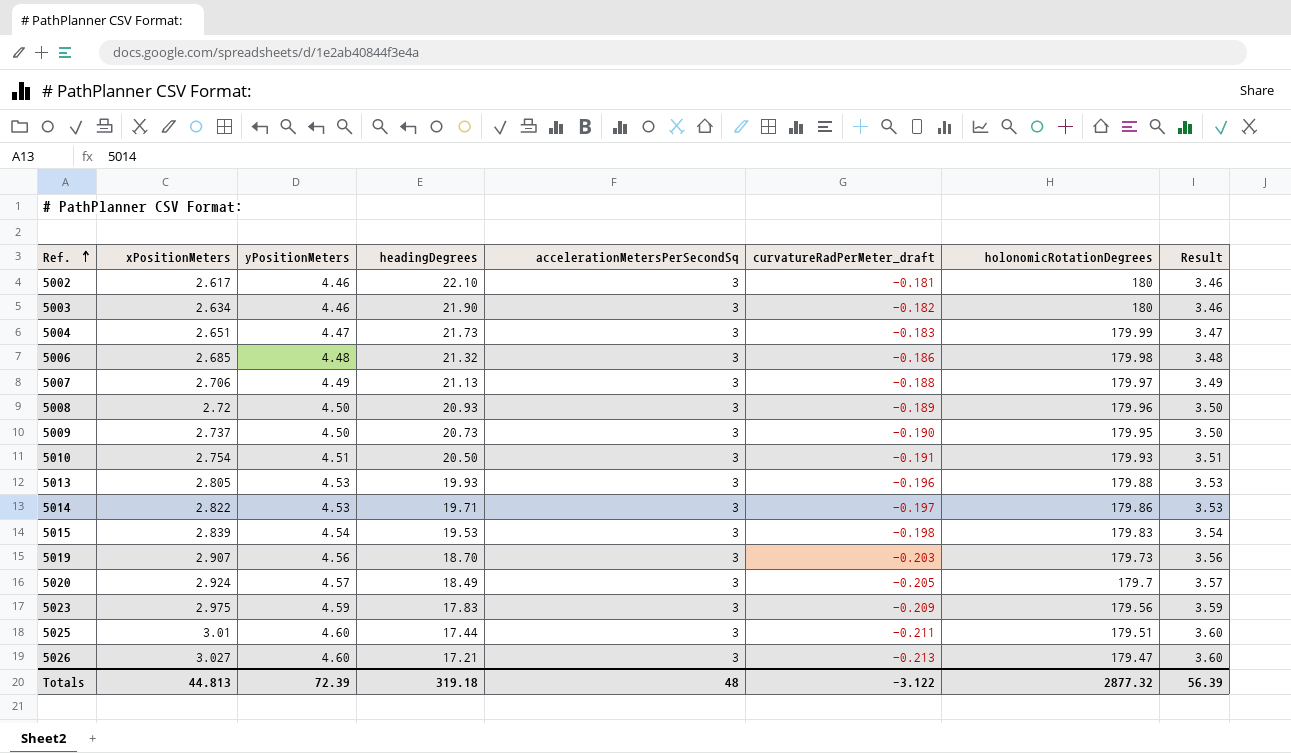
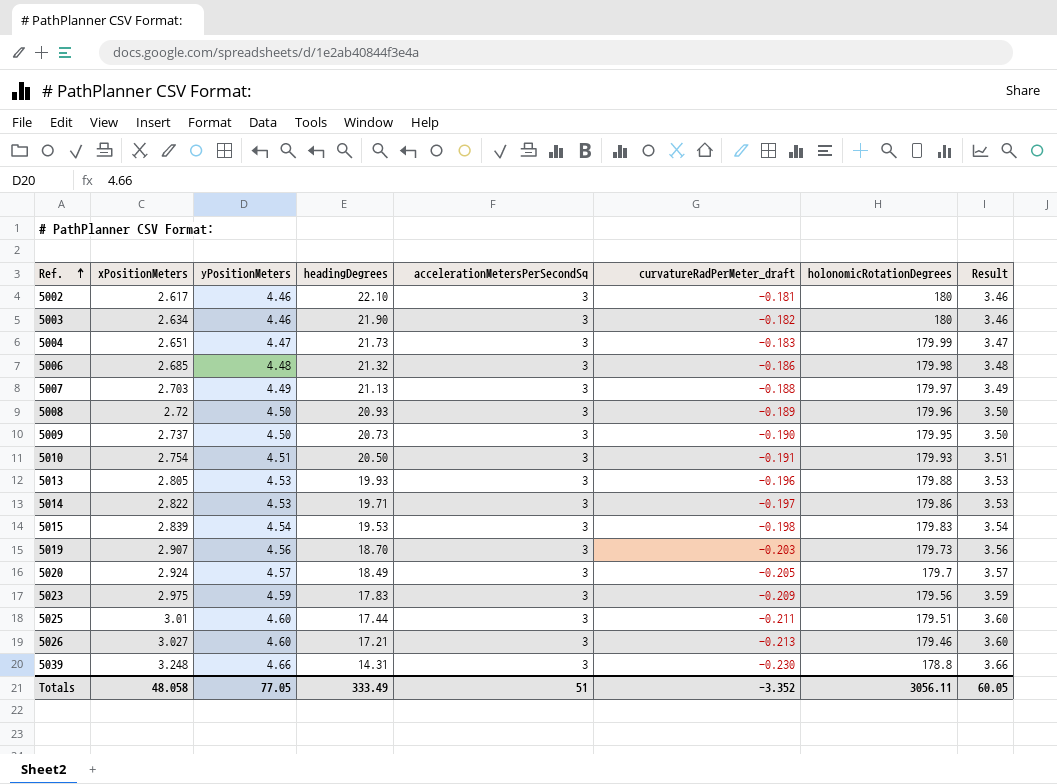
5007 | xPositionMeters: 2.706 -> 2.703
5026 | holonomicRotationDegrees: 179.47 -> 179.46
row 5039: none -> 3.248 | 4.66 | 14.31 | 3 | -0.230 | 178.8 | 3.66
Totals | xPositionMeters: 44.813 -> 48.058
Totals | yPositionMeters: 72.39 -> 77.05
Totals | headingDegrees: 319.18 -> 333.49
Totals | accelerationMetersPerSecondSq: 48 -> 51
Totals | curvatureRadPerMeter_draft: -3.122 -> -3.352
Totals | holonomicRotationDegrees: 2877.32 -> 3056.11
Totals | Result: 56.39 -> 60.05

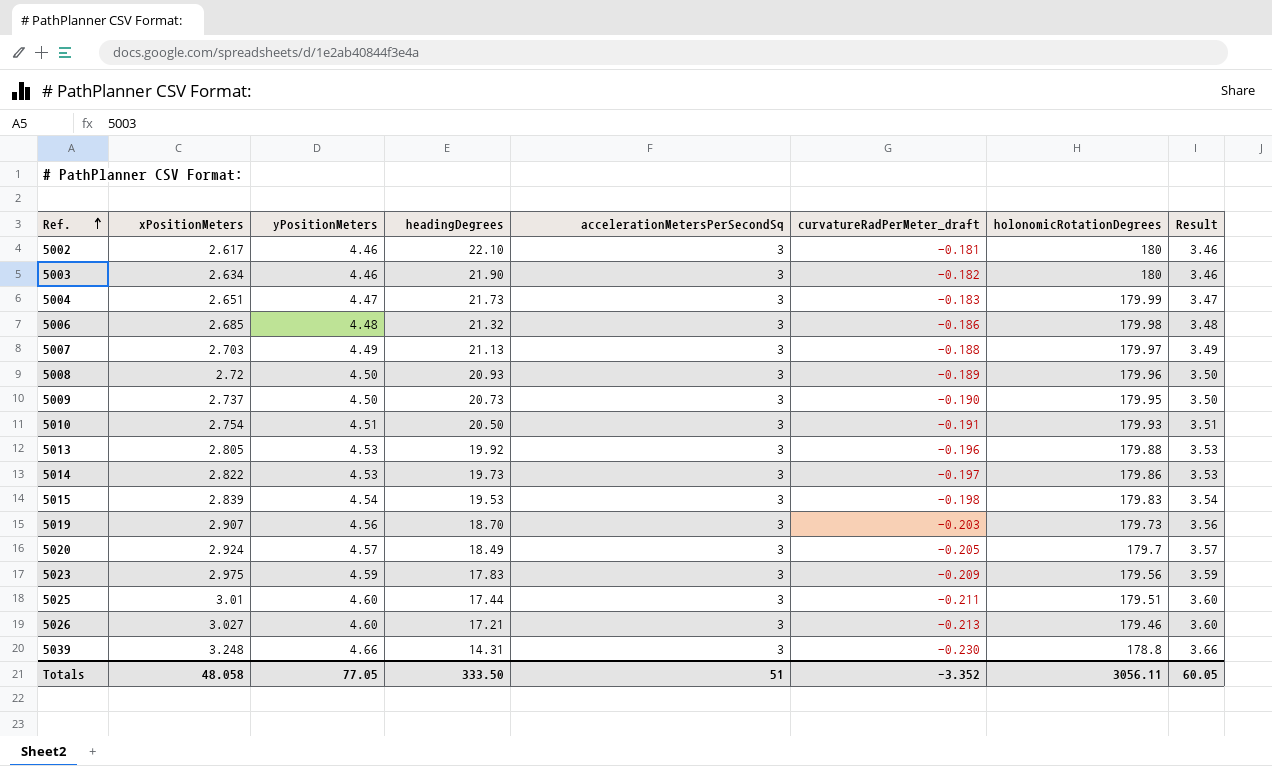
5013 | headingDegrees: 19.93 -> 19.92
5014 | headingDegrees: 19.71 -> 19.73
Totals | headingDegrees: 333.49 -> 333.50

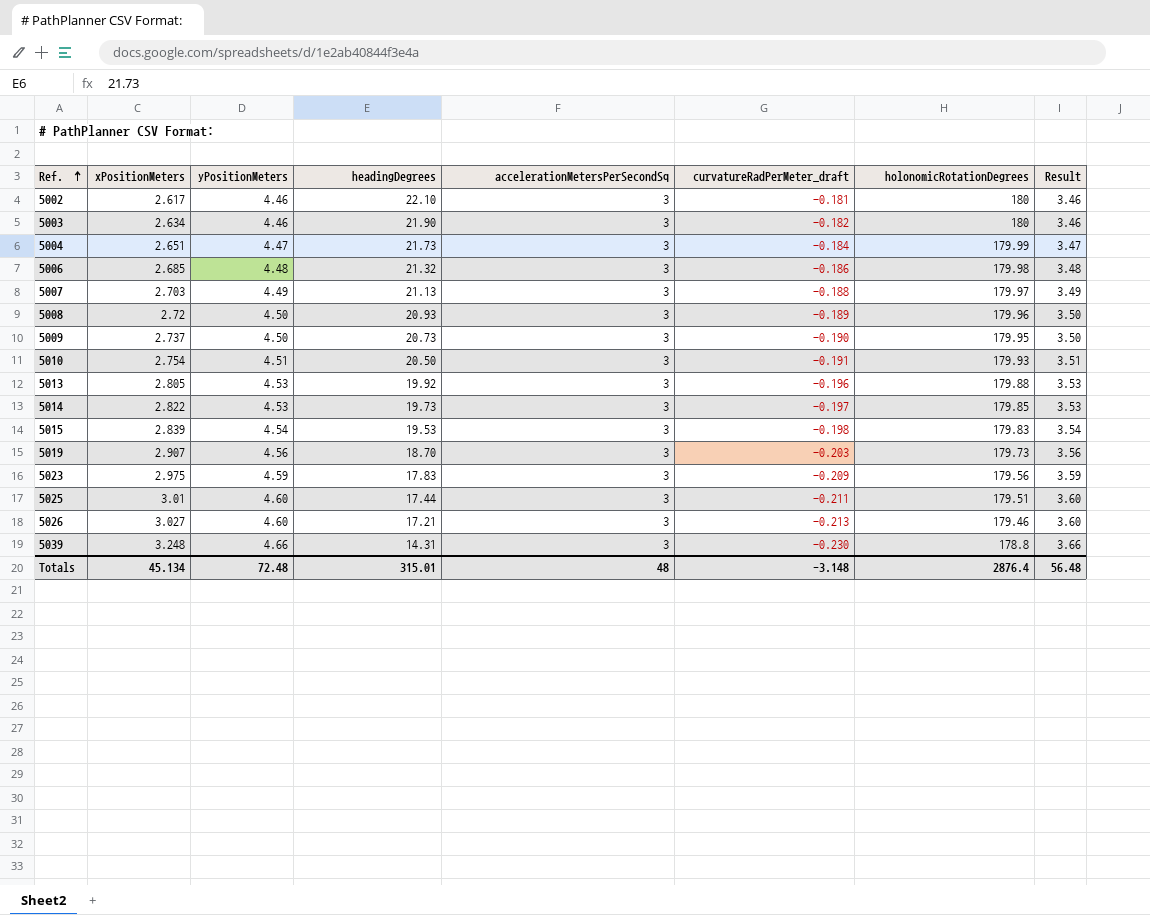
row 5020: 2.924 | 4.57 | 18.49 | 3 | -0.205 | 179.7 | 3.57 -> none
5004 | curvatureRadPerMeter_draft: -0.183 -> -0.184
5014 | holonomicRotationDegrees: 179.86 -> 179.85
Totals | xPositionMeters: 48.058 -> 45.134
Totals | yPositionMeters: 77.05 -> 72.48
Totals | headingDegrees: 333.50 -> 315.01
Totals | accelerationMetersPerSecondSq: 51 -> 48
Totals | curvatureRadPerMeter_draft: -3.352 -> -3.148
Totals | holonomicRotationDegrees: 3056.11 -> 2876.4
Totals | Result: 60.05 -> 56.48

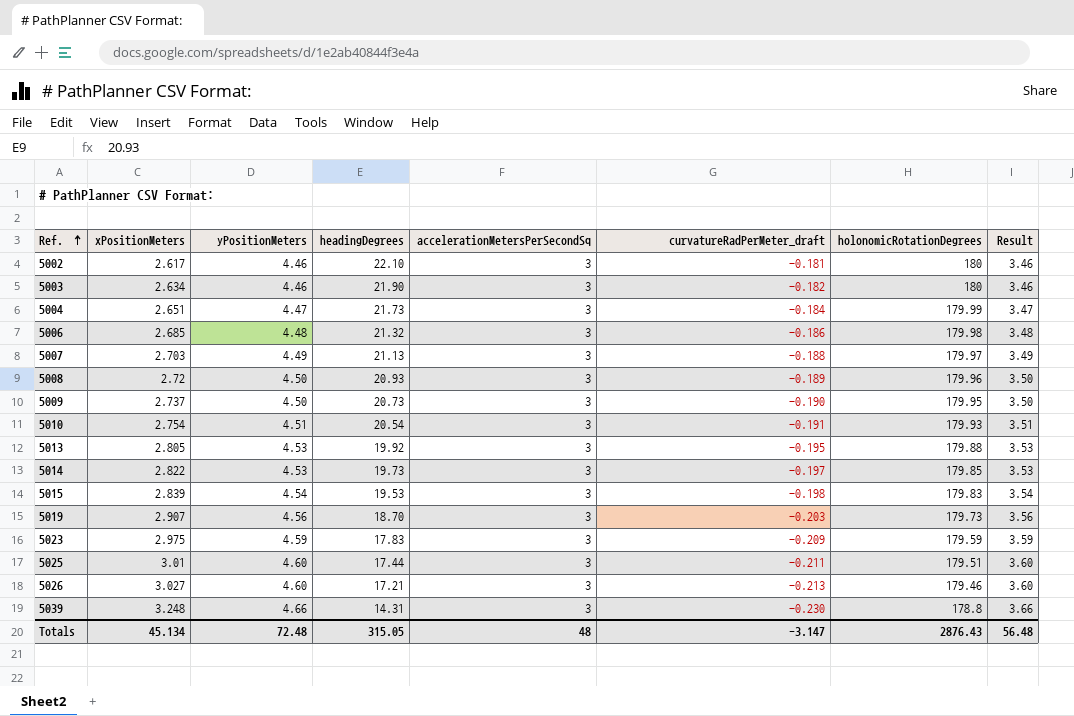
5010 | headingDegrees: 20.50 -> 20.54
5013 | curvatureRadPerMeter_draft: -0.196 -> -0.195
5023 | holonomicRotationDegrees: 179.56 -> 179.59
Totals | headingDegrees: 315.01 -> 315.05
Totals | curvatureRadPerMeter_draft: -3.148 -> -3.147
Totals | holonomicRotationDegrees: 2876.4 -> 2876.43

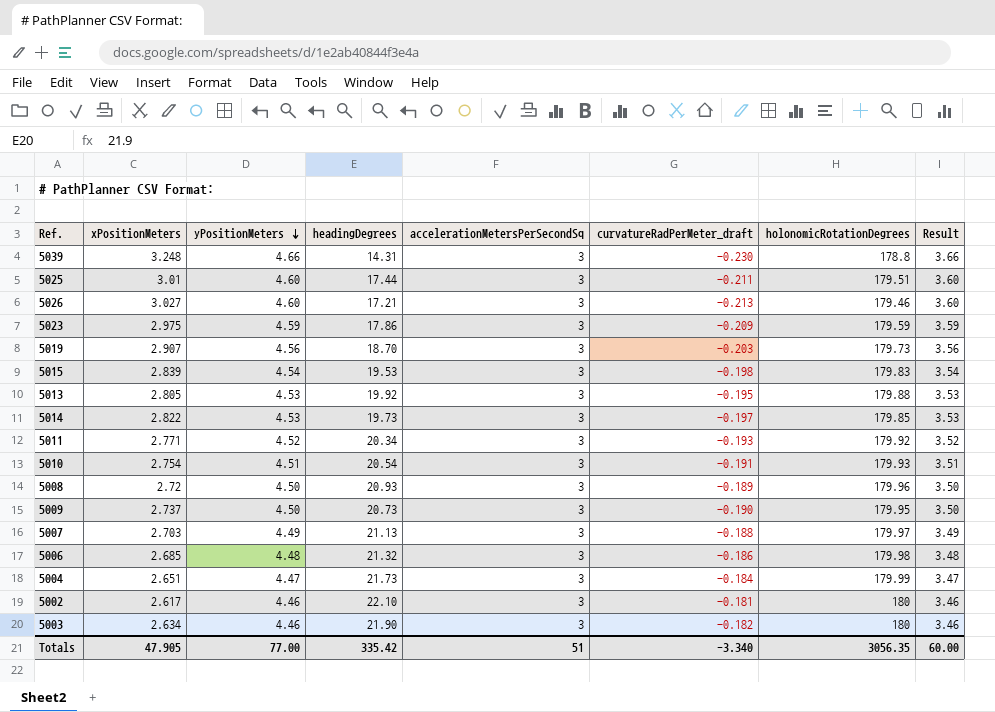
row order: Ref. ascending -> yPositionMeters descending
5023 | headingDegrees: 17.83 -> 17.86
row 5011: none -> 2.771 | 4.52 | 20.34 | 3 | -0.193 | 179.92 | 3.52
Totals | xPositionMeters: 45.134 -> 47.905
Totals | yPositionMeters: 72.48 -> 77.00
Totals | headingDegrees: 315.05 -> 335.42
Totals | accelerationMetersPerSecondSq: 48 -> 51
Totals | curvatureRadPerMeter_draft: -3.147 -> -3.340
Totals | holonomicRotationDegrees: 2876.43 -> 3056.35
Totals | Result: 56.48 -> 60.00

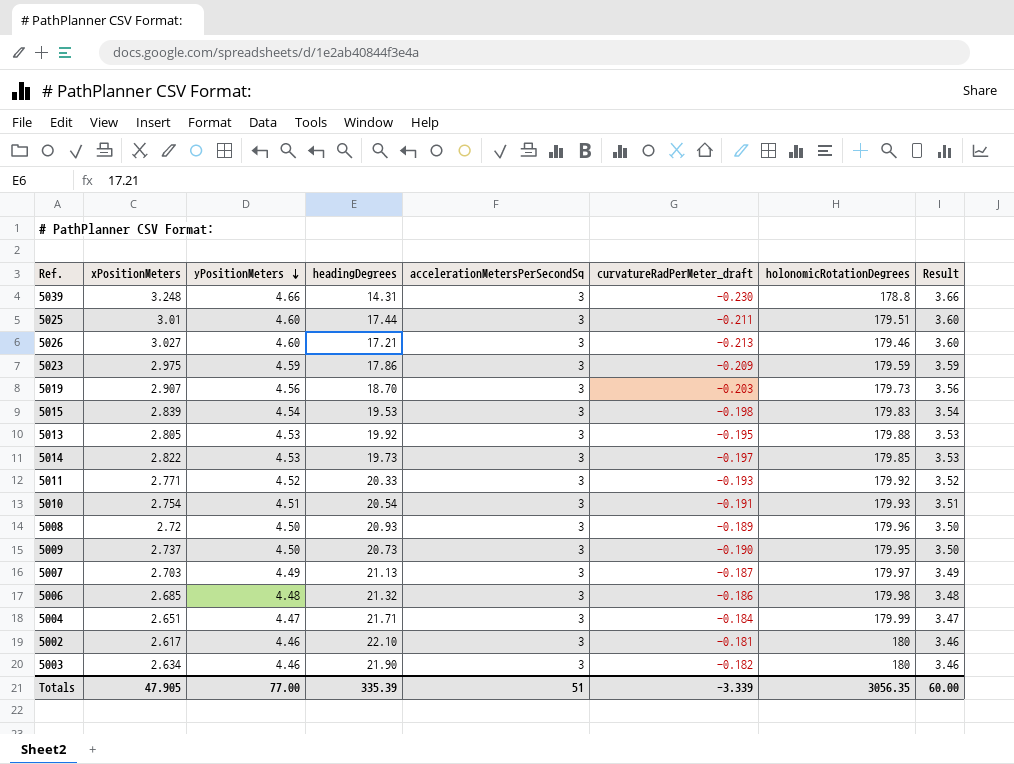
5011 | headingDegrees: 20.34 -> 20.33
5007 | curvatureRadPerMeter_draft: -0.188 -> -0.187
5004 | headingDegrees: 21.73 -> 21.71
Totals | headingDegrees: 335.42 -> 335.39
Totals | curvatureRadPerMeter_draft: -3.340 -> -3.339

